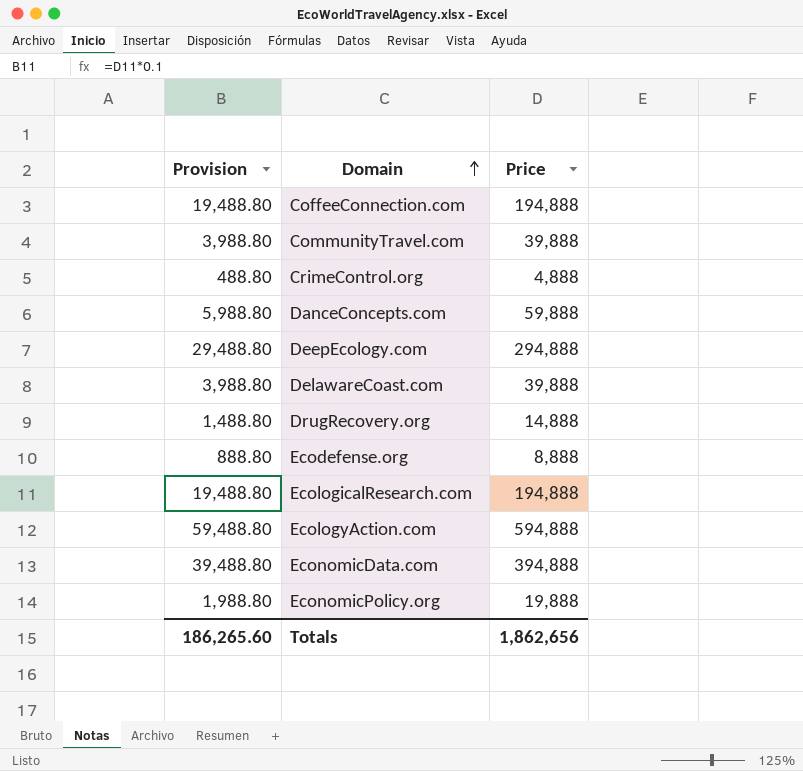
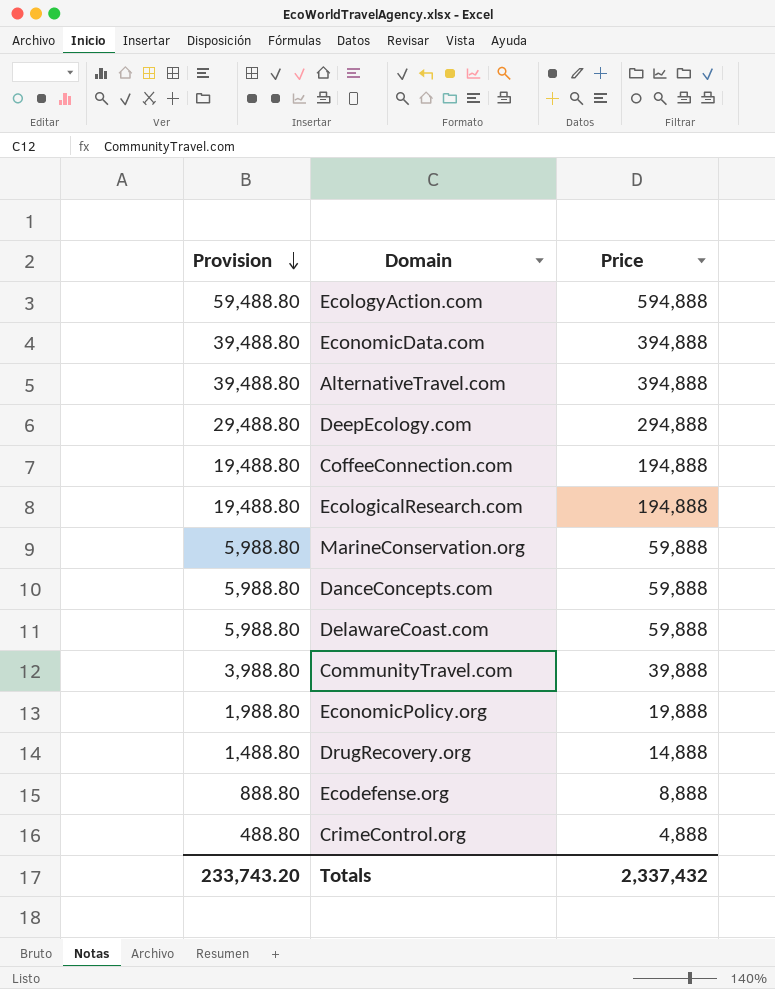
row order: Domain ascending -> Provision descending
row AlternativeTravel.com: none -> 39,488.80 | 394,888
row MarineConservation.org: none -> 5,988.80 | 59,888
DelawareCoast.com | Provision: 3,988.80 -> 5,988.80
DelawareCoast.com | Price: 39,888 -> 59,888
Totals | Provision: 186,265.60 -> 233,743.20
Totals | Price: 1,862,656 -> 2,337,432

